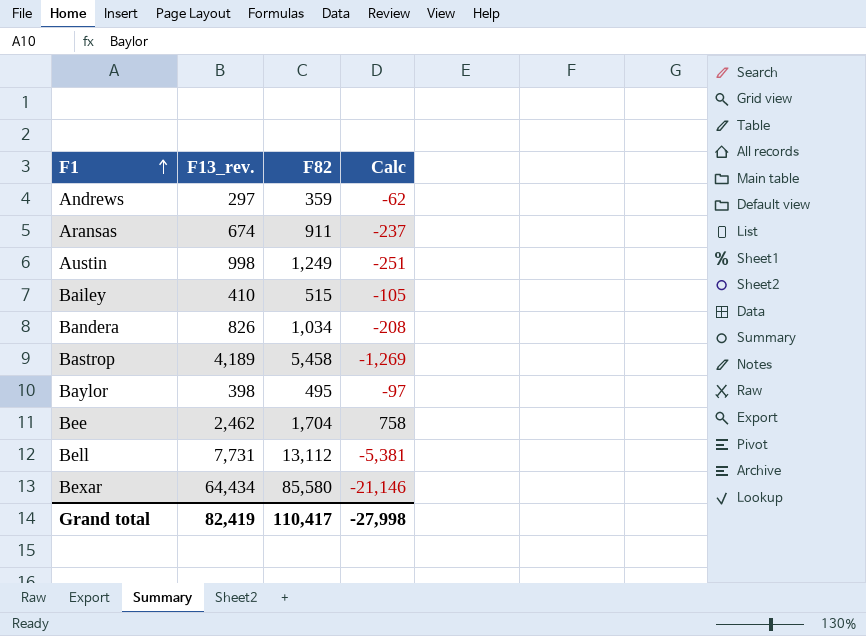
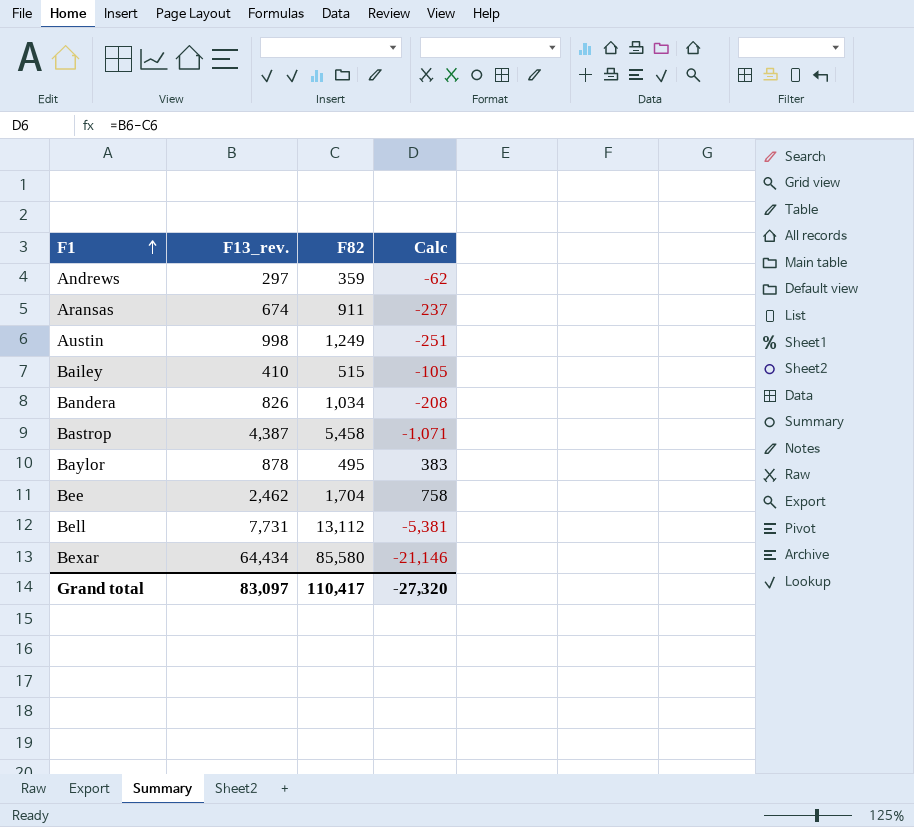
Bastrop | F13_rev.: 4,189 -> 4,387
Bastrop | Calc: -1,269 -> -1,071
Baylor | F13_rev.: 398 -> 878
Baylor | Calc: -97 -> 383
Grand total | F13_rev.: 82,419 -> 83,097
Grand total | Calc: -27,998 -> -27,320

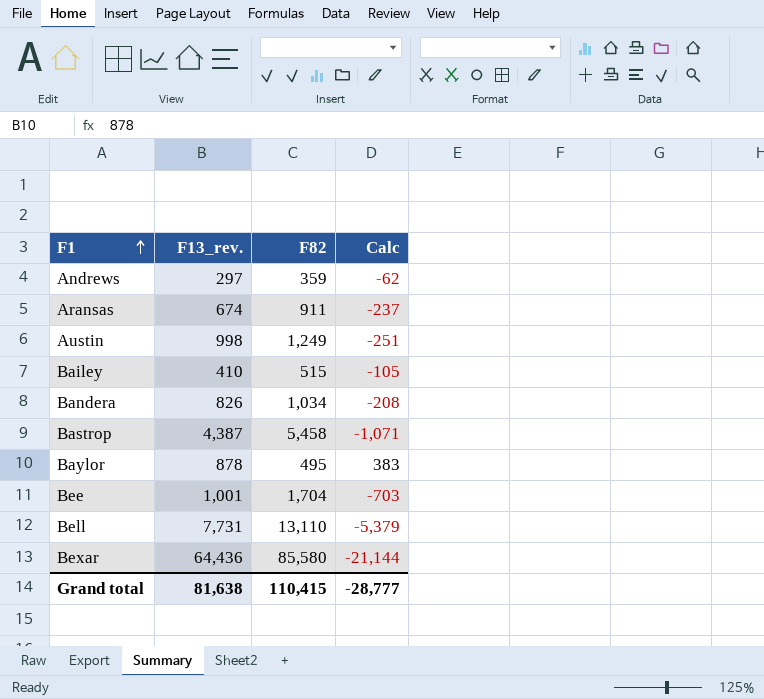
Bee | F13_rev.: 2,462 -> 1,001
Bee | Calc: 758 -> -703
Bell | F82: 13,112 -> 13,110
Bell | Calc: -5,381 -> -5,379
Bexar | F13_rev.: 64,434 -> 64,436
Bexar | Calc: -21,146 -> -21,144
Grand total | F13_rev.: 83,097 -> 81,638
Grand total | F82: 110,417 -> 110,415
Grand total | Calc: -27,320 -> -28,777

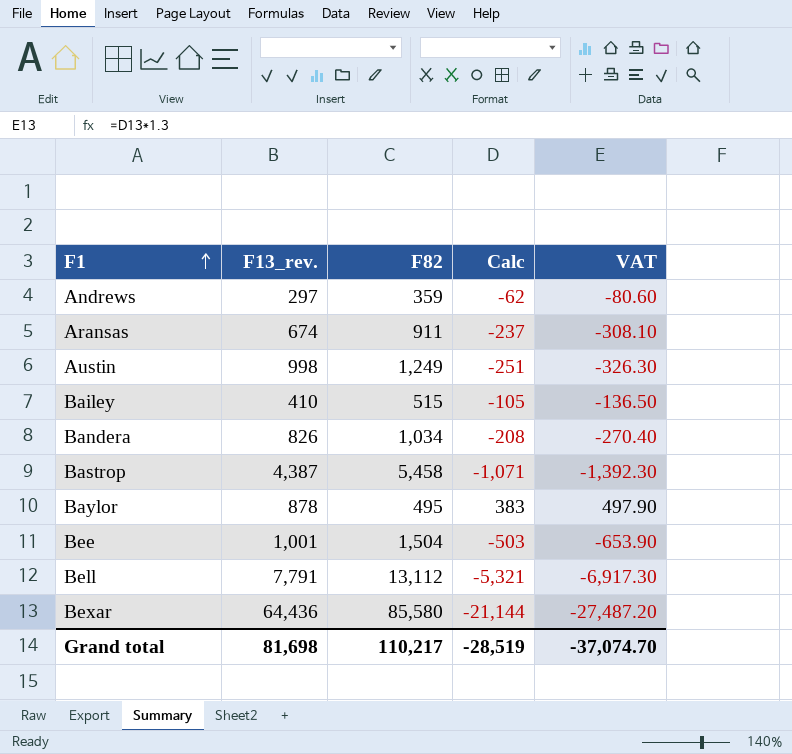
column VAT | formula: none -> [Calc] * 1.3
Bee | F82: 1,704 -> 1,504
Bee | Calc: -703 -> -503
Bell | F13_rev.: 7,731 -> 7,791
Bell | F82: 13,110 -> 13,112
Bell | Calc: -5,379 -> -5,321
Grand total | F13_rev.: 81,638 -> 81,698
Grand total | F82: 110,415 -> 110,217
Grand total | Calc: -28,777 -> -28,519

